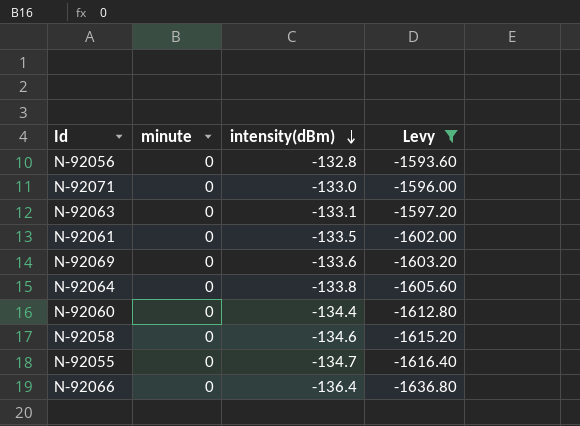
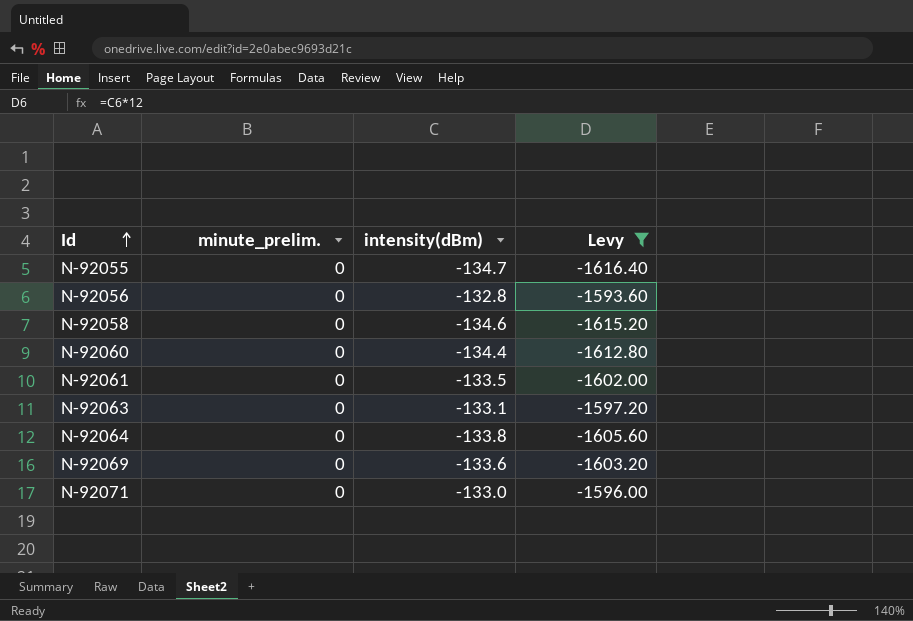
row order: intensity(dBm) descending -> Id ascending
column name: minute -> minute_prelim.
row N-92066: 0 | -136.4 | -1636.80 -> none

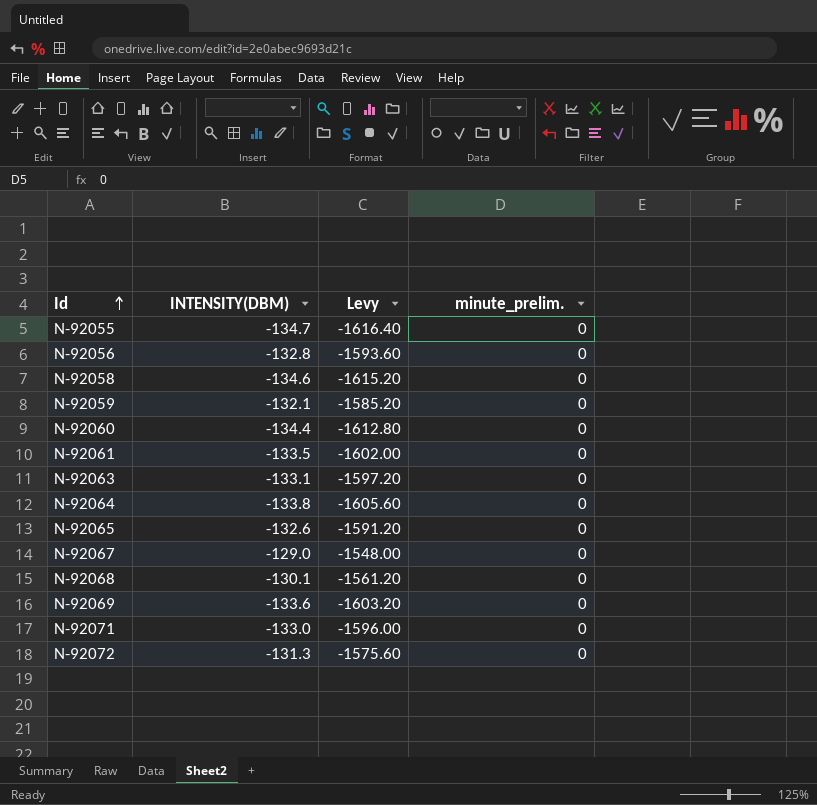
filter: Levy <= -1593.60 -> none
column name: intensity(dBm) -> INTENSITY(DBM)
column minute_prelim. | position: 2 -> 4

